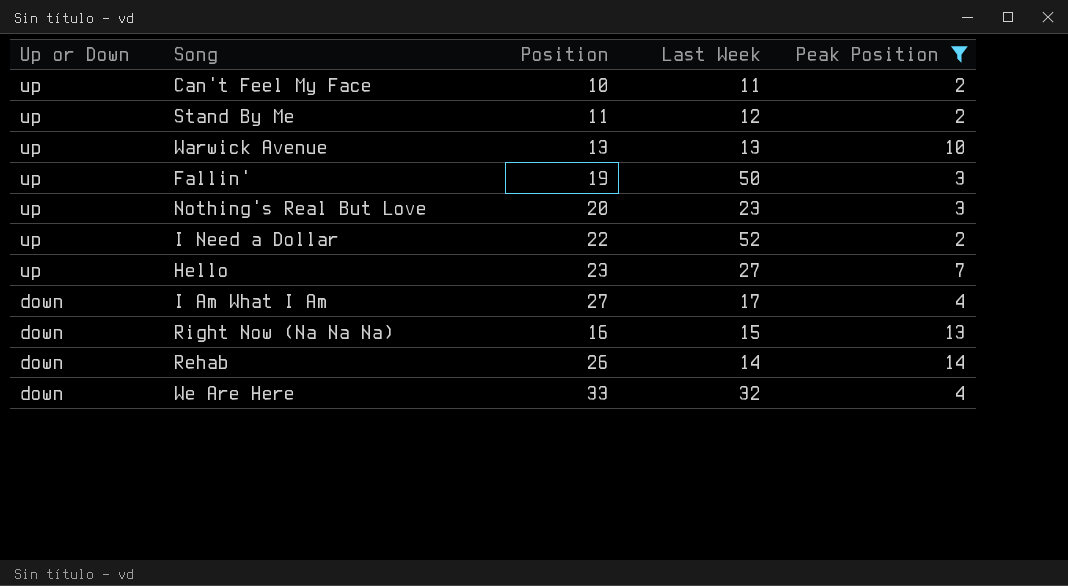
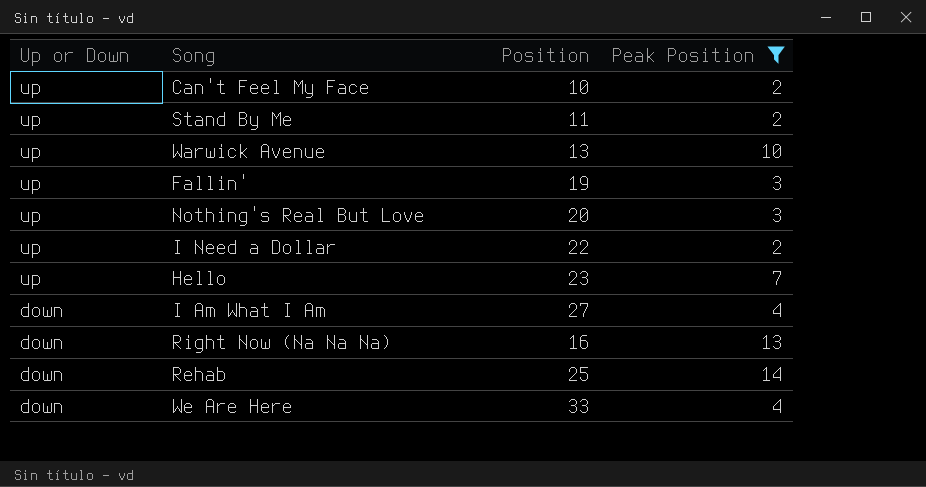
column Last Week | position: 4 -> none
Rehab | Position: 26 -> 25

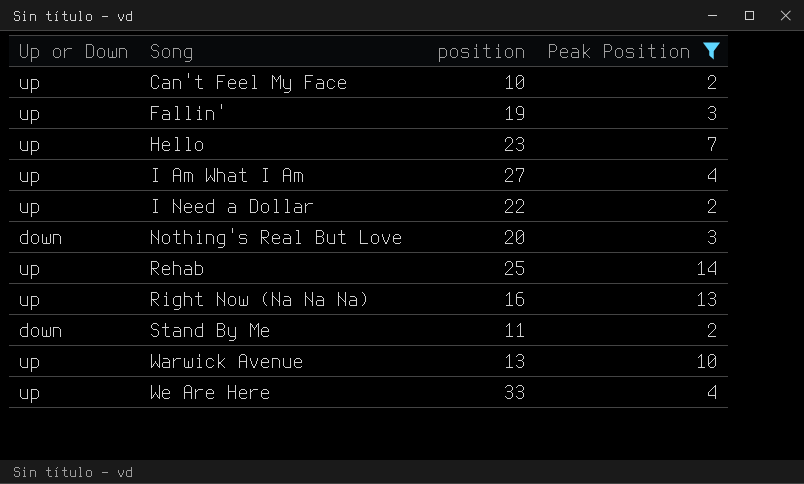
row order: Up or Down descending -> Song ascending
column name: Position -> position
I Am What I Am | Up or Down: down -> up
Nothing's Real But Love | Up or Down: up -> down
Rehab | Up or Down: down -> up
Right Now (Na Na Na) | Up or Down: down -> up
Stand By Me | Up or Down: up -> down
We Are Here | Up or Down: down -> up

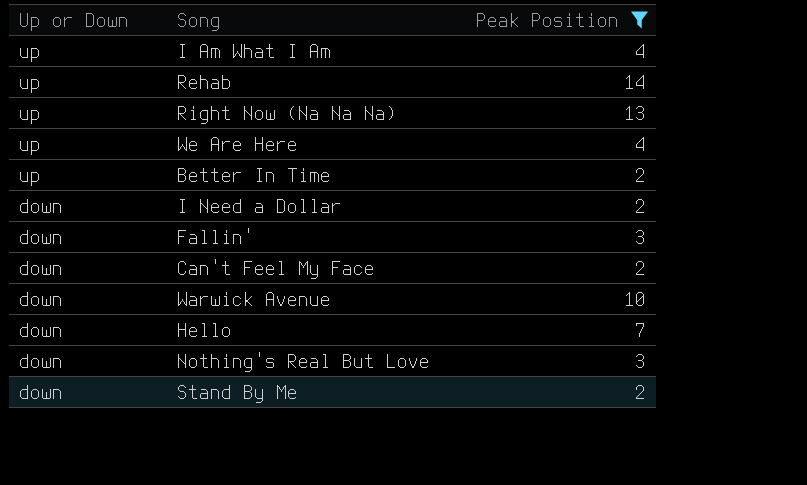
row order: Song ascending -> Up or Down descending
column position | position: 3 -> none
row Better In Time: none -> up | 2
I Need a Dollar | Up or Down: up -> down
Fallin' | Up or Down: up -> down
Can't Feel My Face | Up or Down: up -> down
Warwick Avenue | Up or Down: up -> down
Hello | Up or Down: up -> down

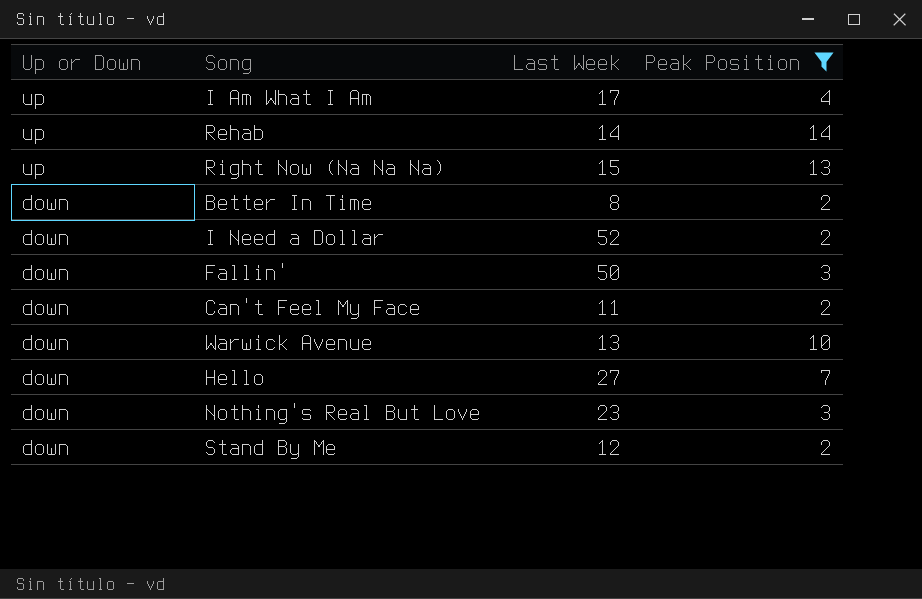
column Last Week | position: none -> 3
row We Are Here: up | 4 -> none
Better In Time | Up or Down: up -> down

